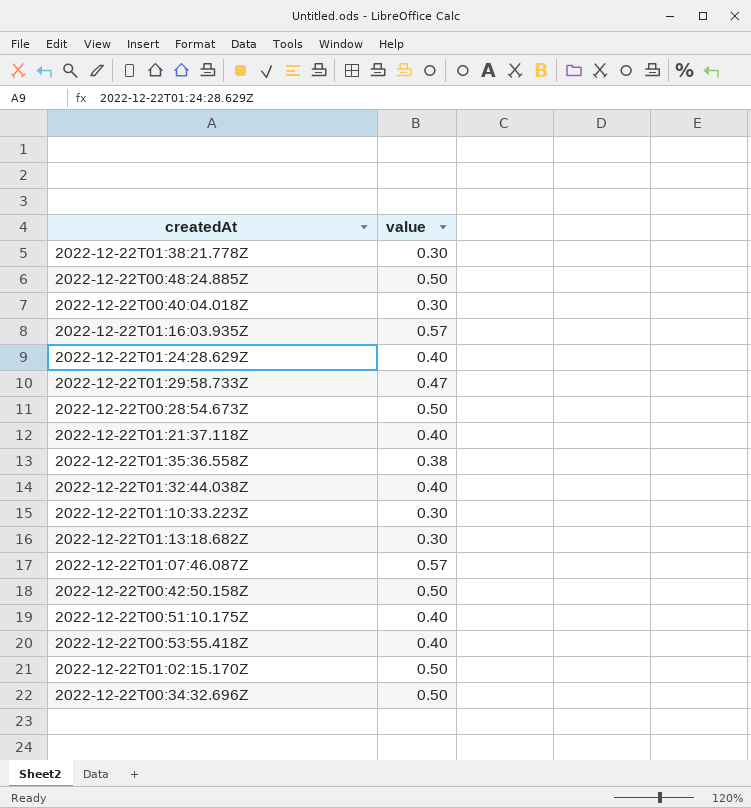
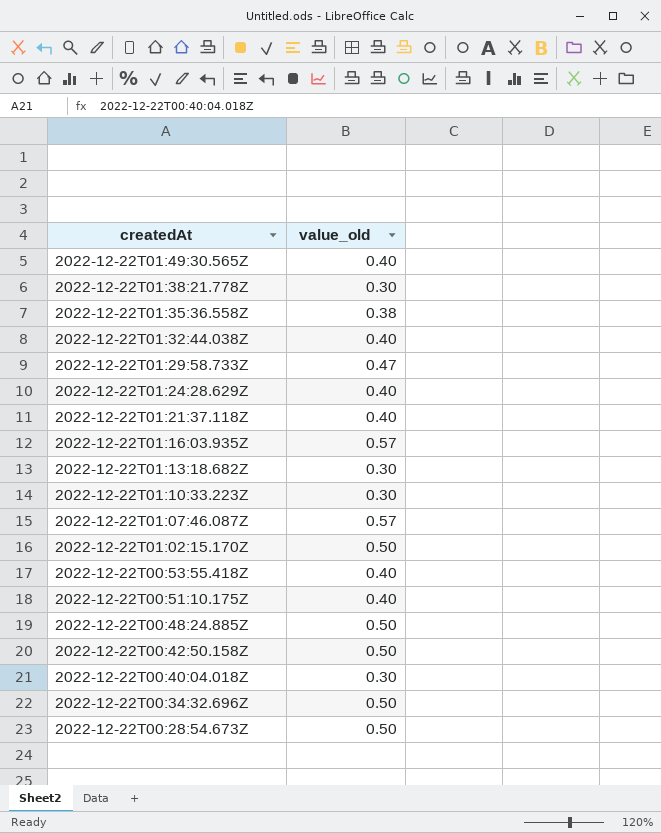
row order: none -> createdAt descending
column name: value -> value_old
row 2022-12-22T01:49:30.565Z: none -> 0.40

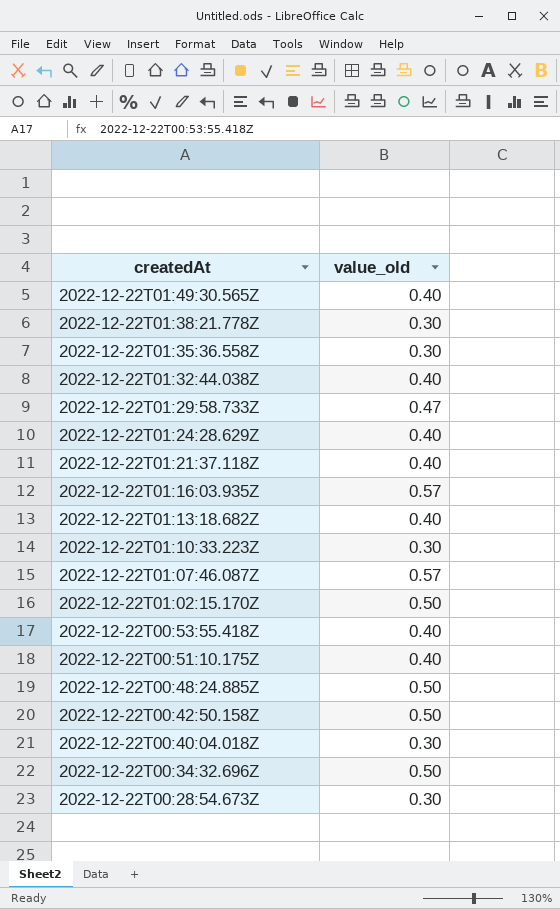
2022-12-22T01:35:36.558Z | value_old: 0.38 -> 0.30
2022-12-22T01:13:18.682Z | value_old: 0.30 -> 0.40
2022-12-22T00:28:54.673Z | value_old: 0.50 -> 0.30

